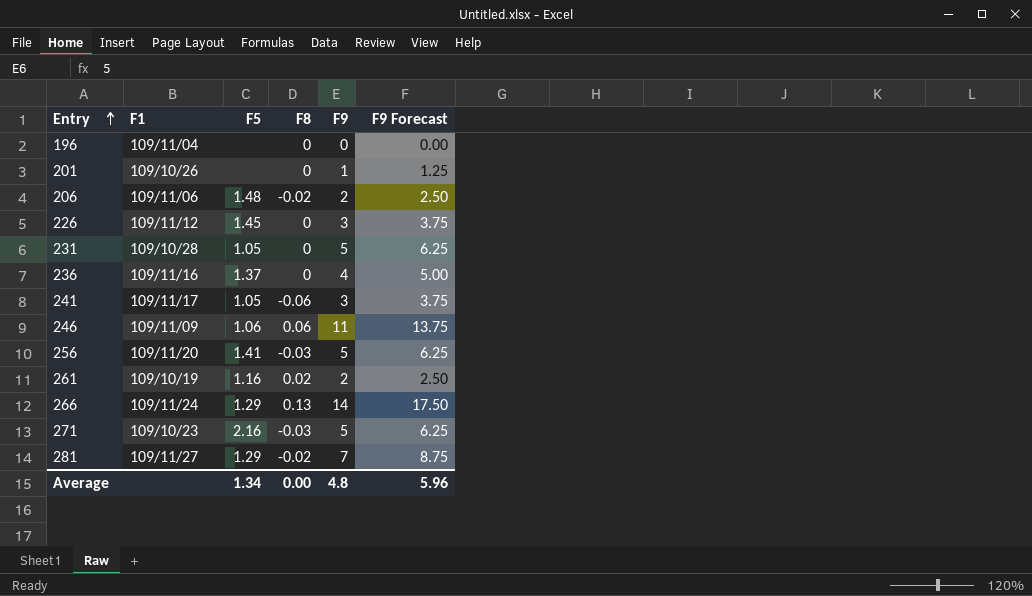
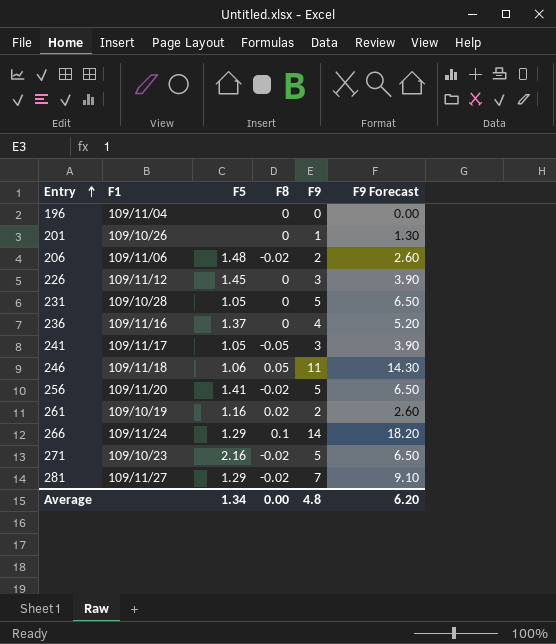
column F9 Forecast | formula: [F9] * 1.25 -> [F9] * 1.3
241 | F8: -0.06 -> -0.05
246 | F1: 109/11/09 -> 109/11/18
246 | F8: 0.06 -> 0.05
256 | F8: -0.03 -> -0.02
266 | F8: 0.13 -> 0.1
271 | F8: -0.03 -> -0.02
Average | F9 Forecast: 5.96 -> 6.20

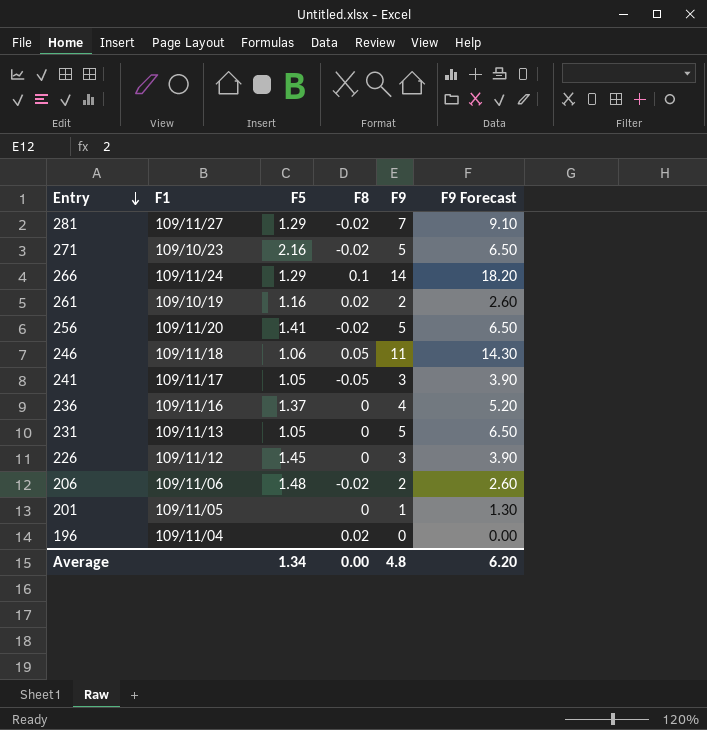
row order: Entry ascending -> Entry descending
231 | F1: 109/10/28 -> 109/11/13
201 | F1: 109/10/26 -> 109/11/05
196 | F8: 0 -> 0.02

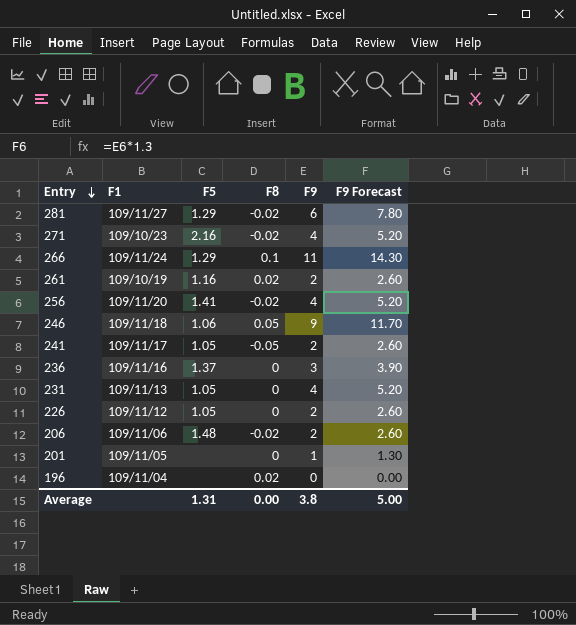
281 | F9: 7 -> 6
281 | F9 Forecast: 9.10 -> 7.80
271 | F9: 5 -> 4
271 | F9 Forecast: 6.50 -> 5.20
266 | F9: 14 -> 11
266 | F9 Forecast: 18.20 -> 14.30
256 | F9: 5 -> 4
256 | F9 Forecast: 6.50 -> 5.20
246 | F9: 11 -> 9
246 | F9 Forecast: 14.30 -> 11.70
241 | F9: 3 -> 2
241 | F9 Forecast: 3.90 -> 2.60
236 | F9: 4 -> 3
236 | F9 Forecast: 5.20 -> 3.90
231 | F9: 5 -> 4
231 | F9 Forecast: 6.50 -> 5.20
226 | F5: 1.45 -> 1.05
226 | F9: 3 -> 2
226 | F9 Forecast: 3.90 -> 2.60
Average | F5: 1.34 -> 1.31
Average | F9: 4.8 -> 3.8
Average | F9 Forecast: 6.20 -> 5.00

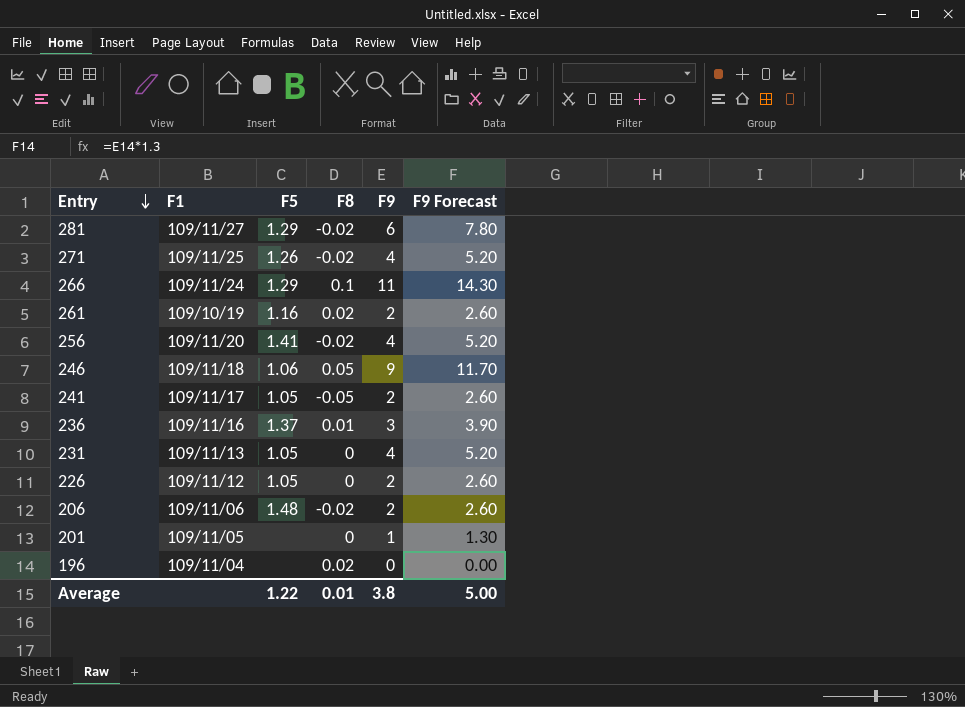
271 | F1: 109/10/23 -> 109/11/25
271 | F5: 2.16 -> 1.26
236 | F8: 0 -> 0.01
Average | F5: 1.31 -> 1.22
Average | F8: 0.00 -> 0.01

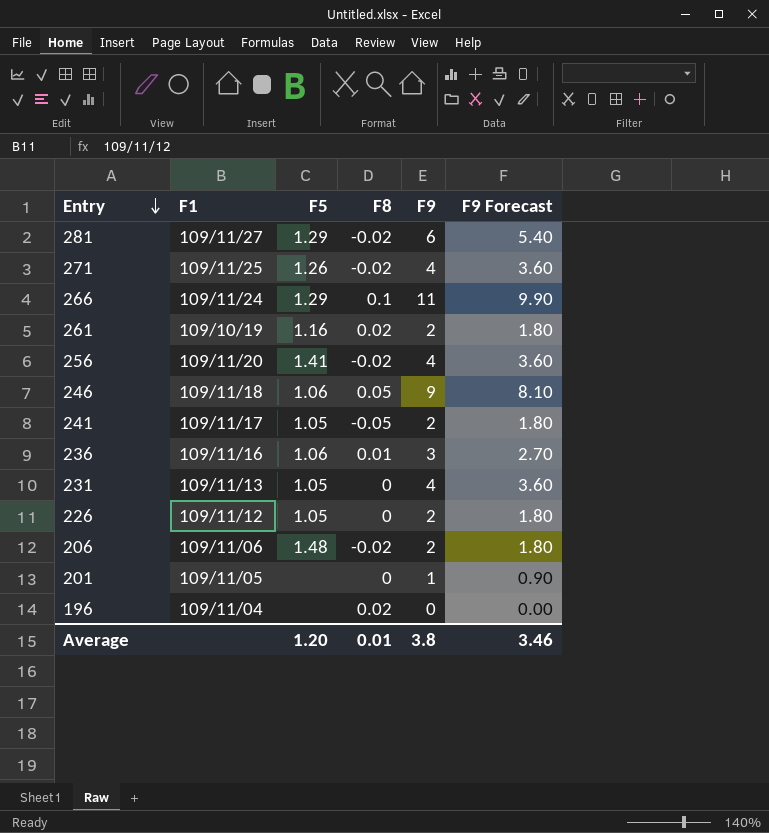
column F9 Forecast | formula: [F9] * 1.3 -> [F9] * 0.9
236 | F5: 1.37 -> 1.06
Average | F5: 1.22 -> 1.20
Average | F9 Forecast: 5.00 -> 3.46

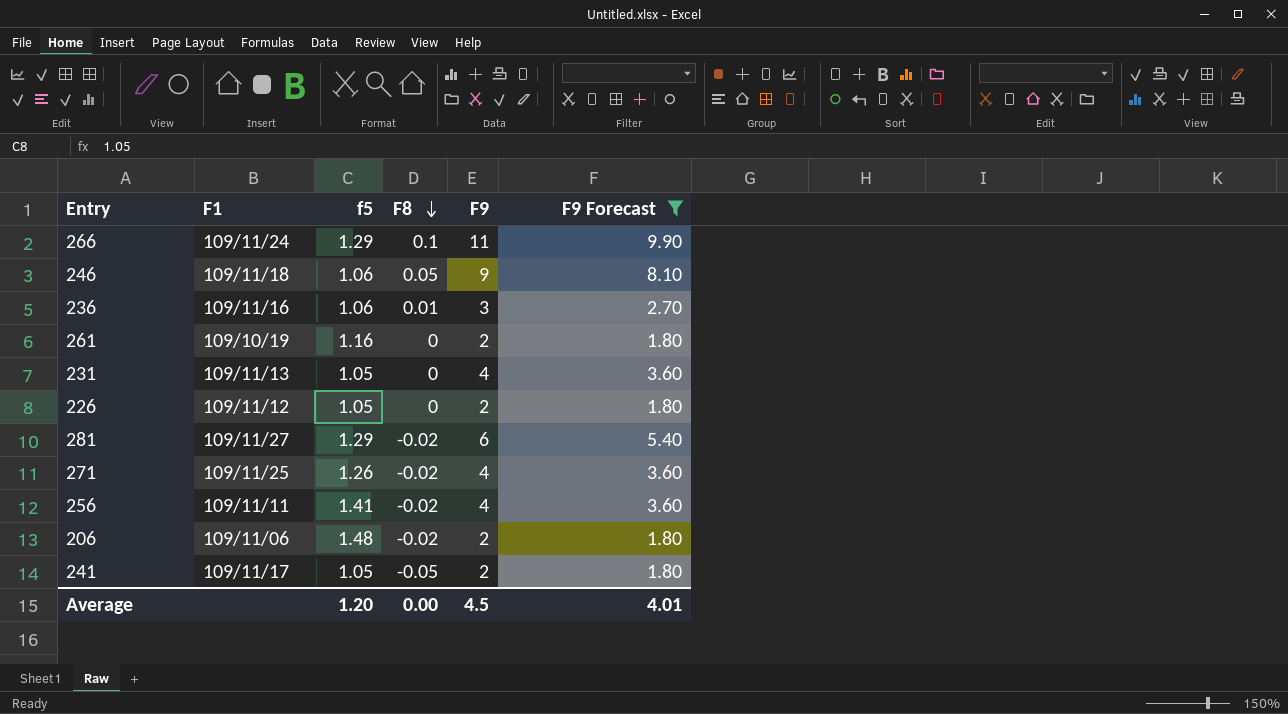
filter: none -> F9 Forecast >= 1.80
row order: Entry descending -> F8 descending
column name: F5 -> f5
261 | F8: 0.02 -> 0
256 | F1: 109/11/20 -> 109/11/11
Average | F8: 0.01 -> 0.00
Average | F9: 3.8 -> 4.5
Average | F9 Forecast: 3.46 -> 4.01

